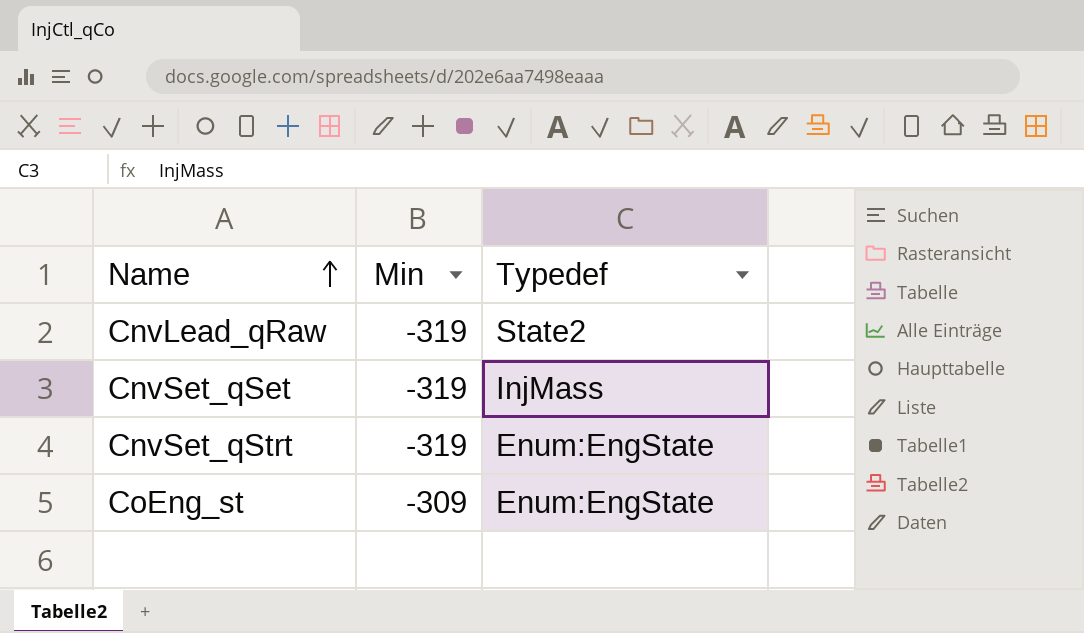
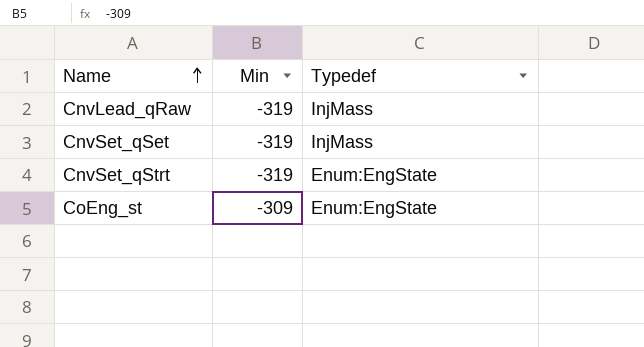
CnvLead_qRaw | Typedef: State2 -> InjMass

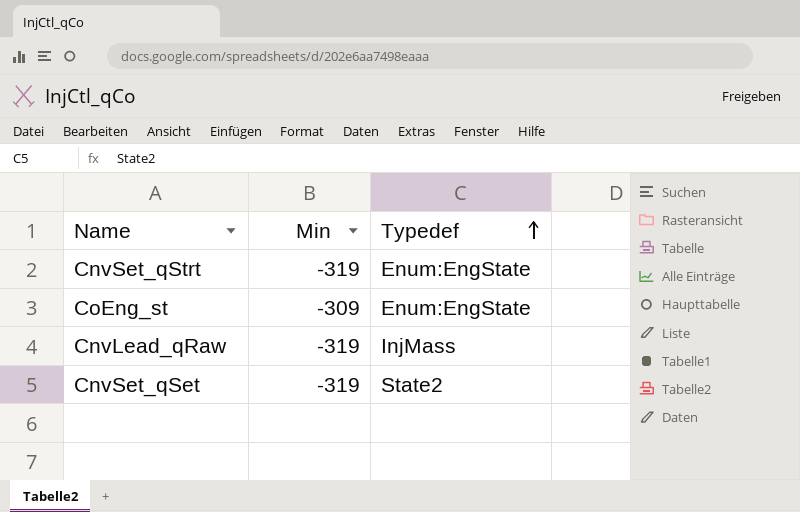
row order: Name ascending -> Typedef ascending
CnvSet_qSet | Typedef: InjMass -> State2

